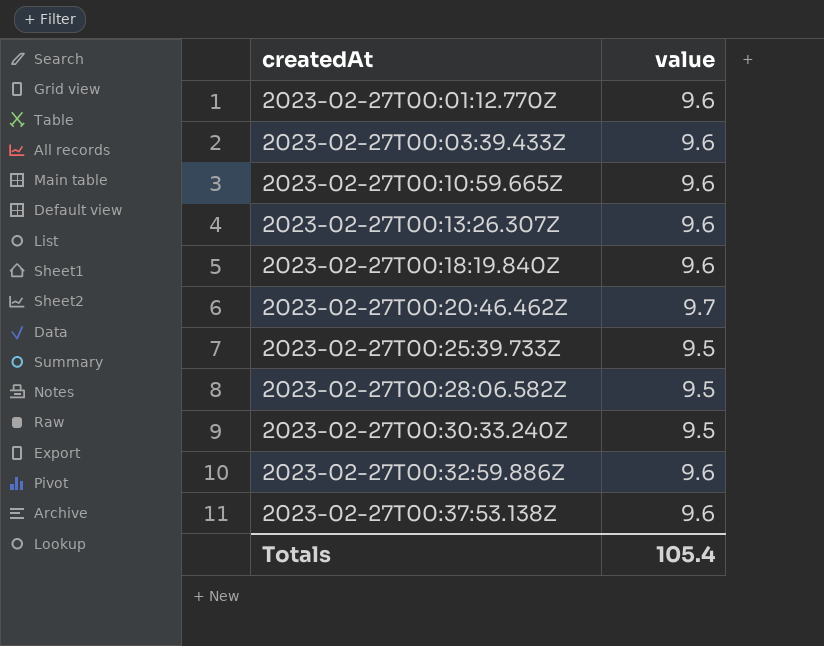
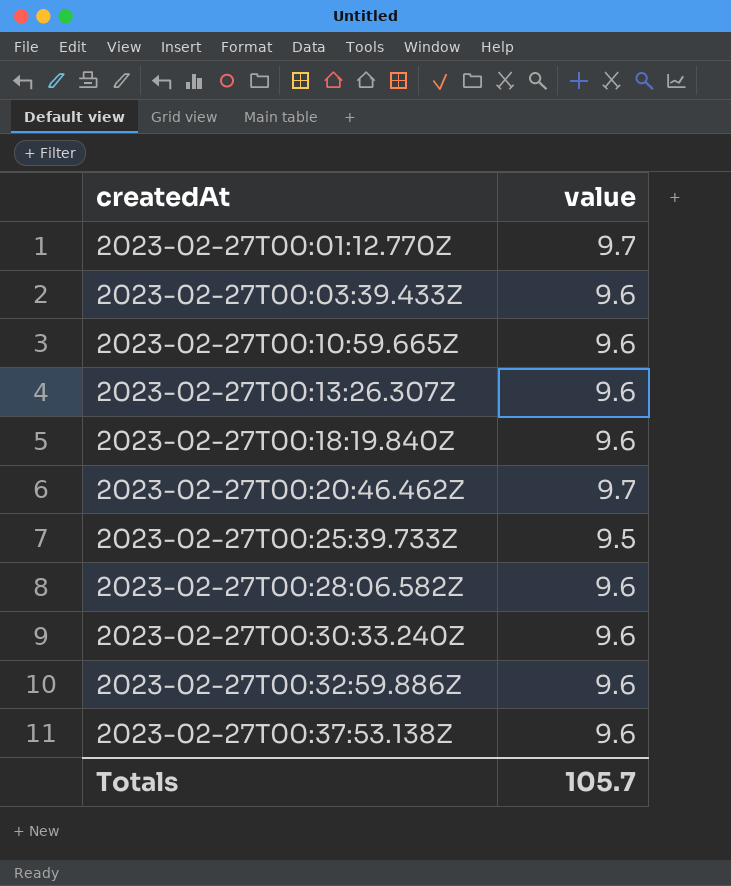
2023-02-27T00:01:12.770Z | value: 9.6 -> 9.7
2023-02-27T00:28:06.582Z | value: 9.5 -> 9.6
2023-02-27T00:30:33.240Z | value: 9.5 -> 9.6
Totals | value: 105.4 -> 105.7

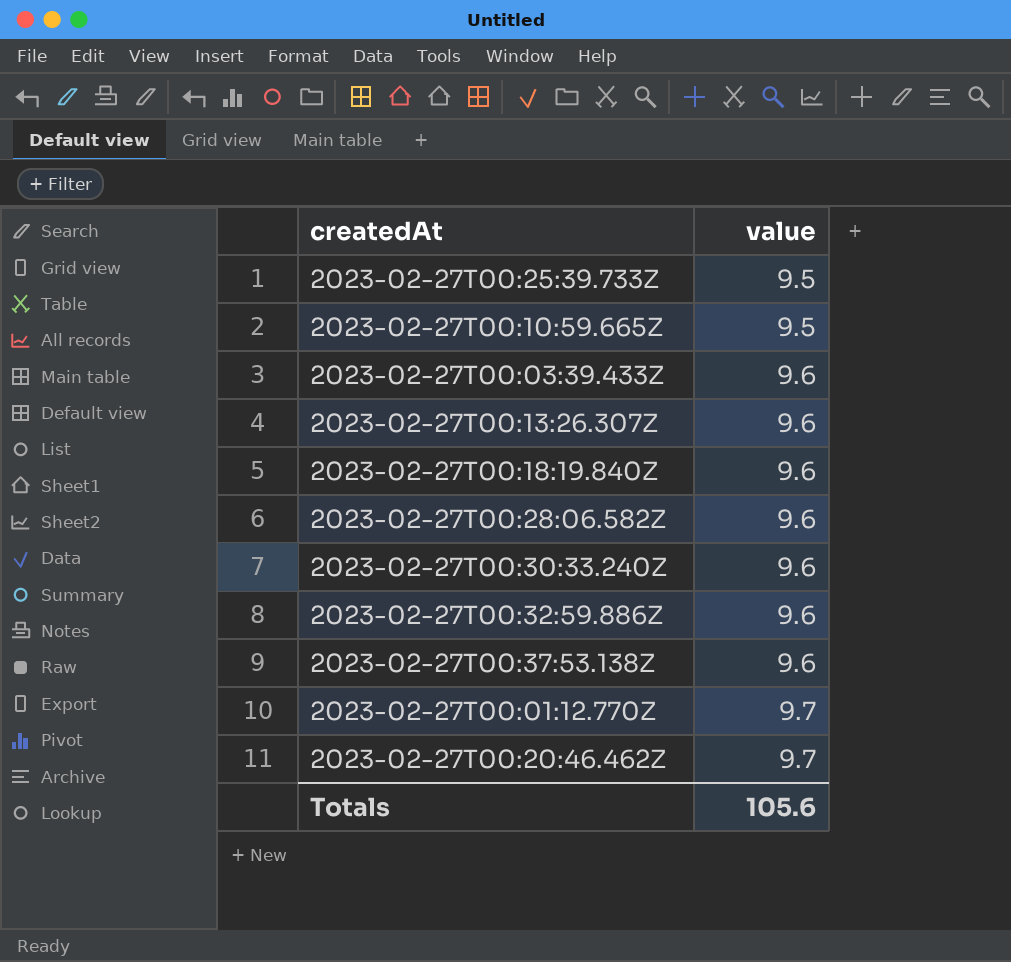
row order: createdAt ascending -> value ascending
2023-02-27T00:10:59.665Z | value: 9.6 -> 9.5
Totals | value: 105.7 -> 105.6

